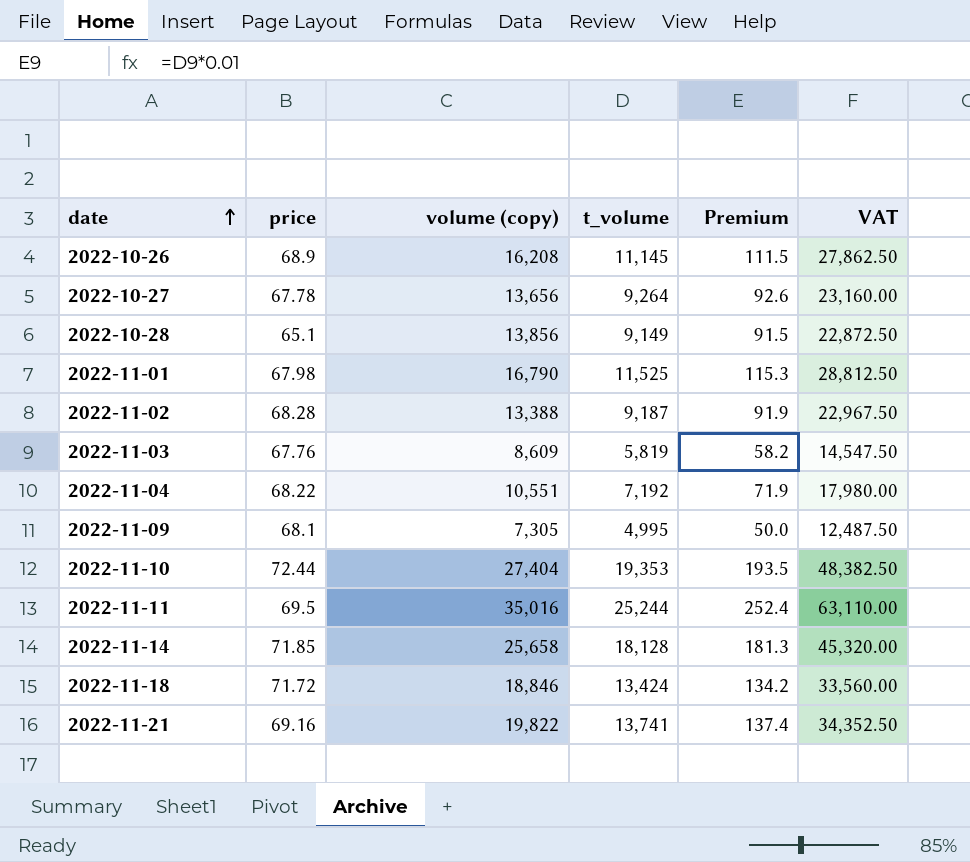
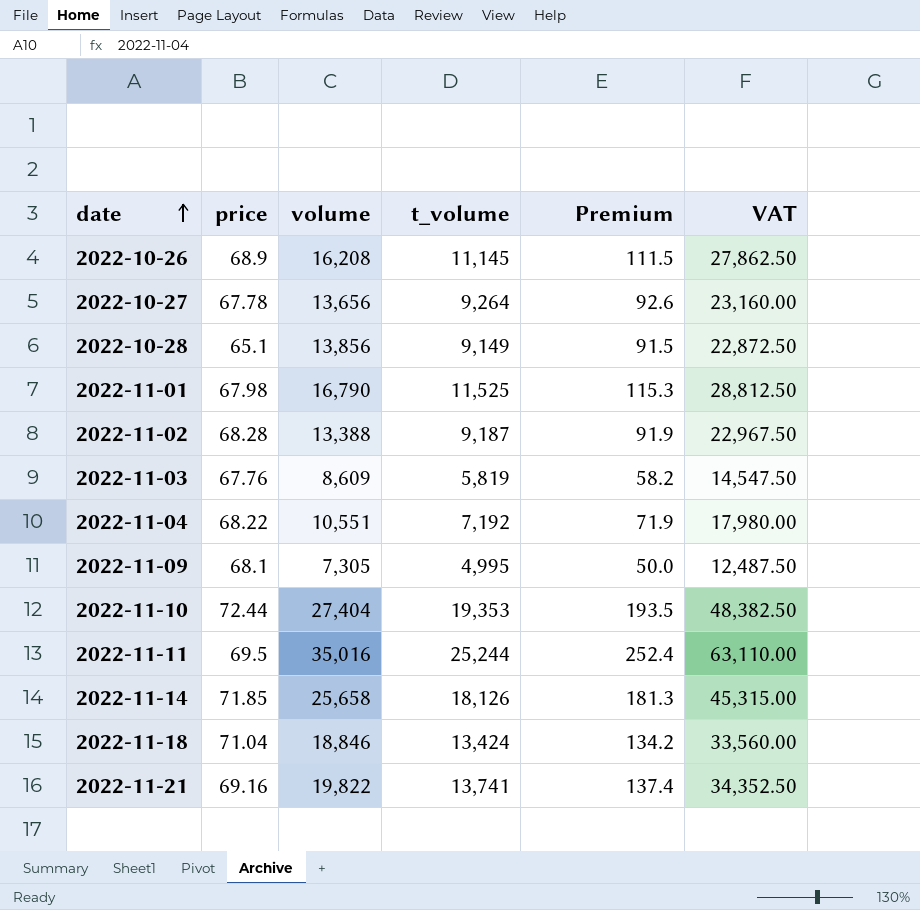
column name: volume (copy) -> volume
2022-11-14 | t_volume: 18,128 -> 18,126
2022-11-14 | VAT: 45,320.00 -> 45,315.00
2022-11-18 | price: 71.72 -> 71.04

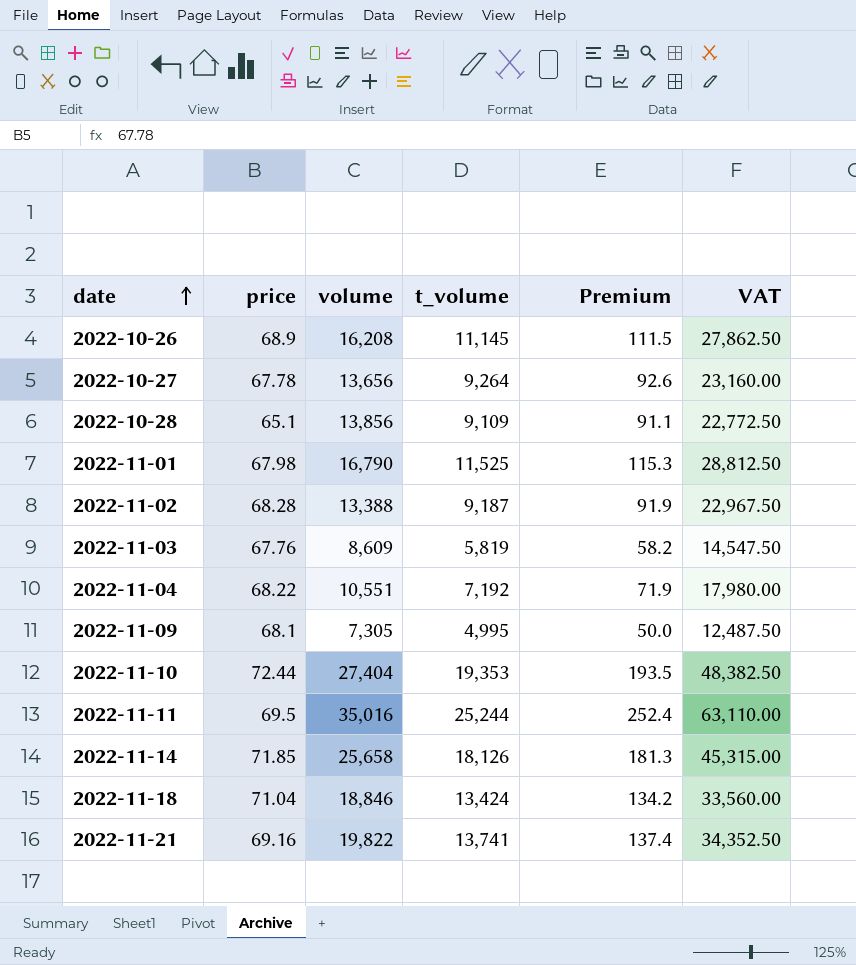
2022-10-28 | t_volume: 9,149 -> 9,109
2022-10-28 | Premium: 91.5 -> 91.1
2022-10-28 | VAT: 22,872.50 -> 22,772.50

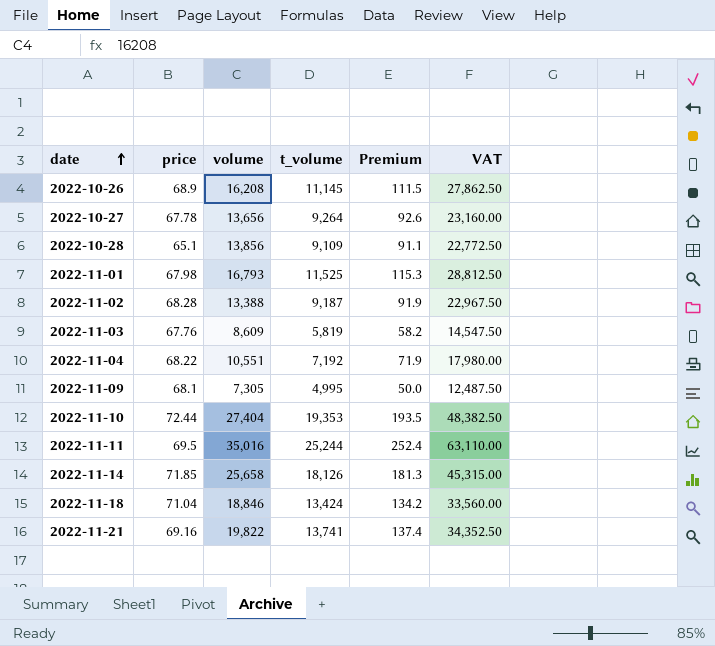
2022-11-01 | volume: 16,790 -> 16,793

